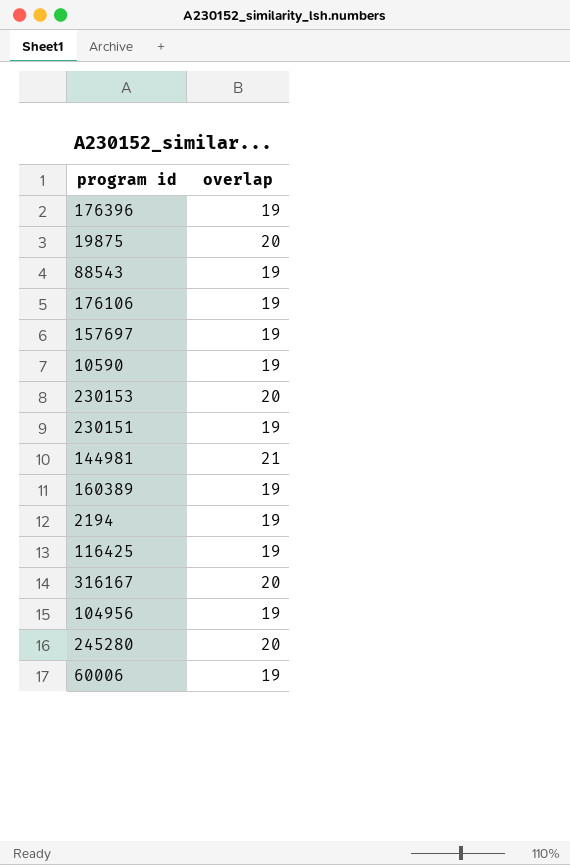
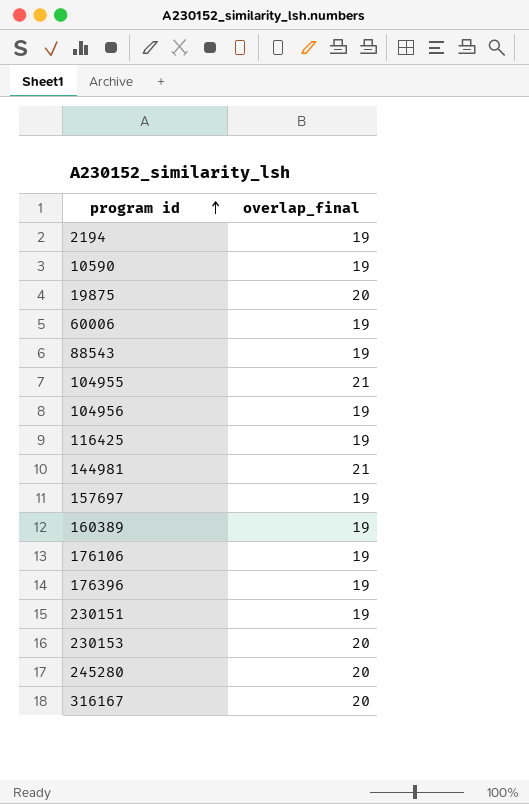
row order: none -> program id ascending
column name: overlap -> overlap_final
row 104955: none -> 21

